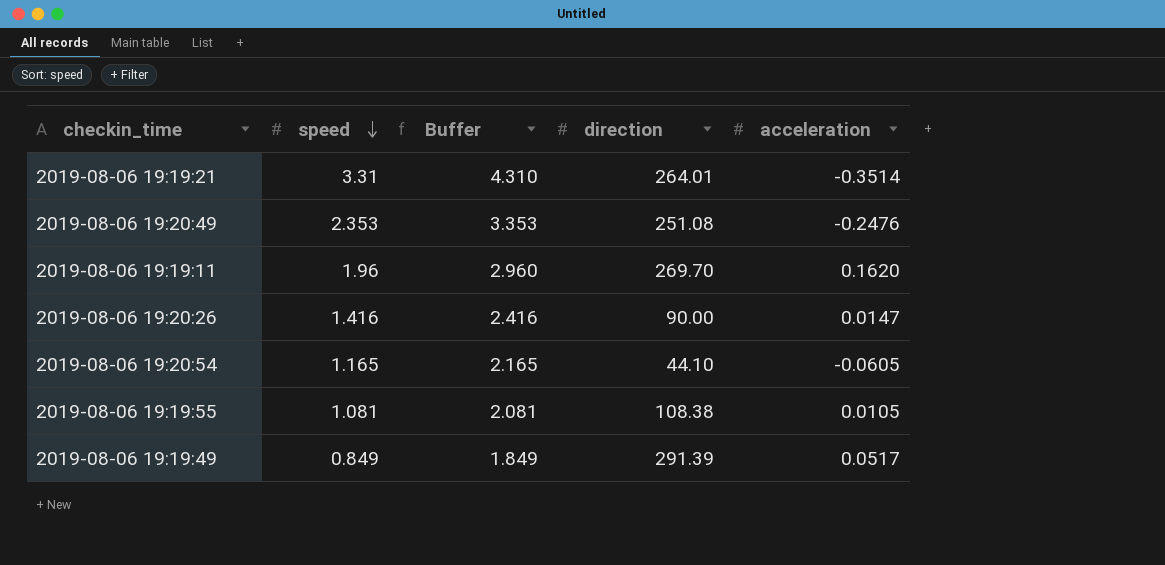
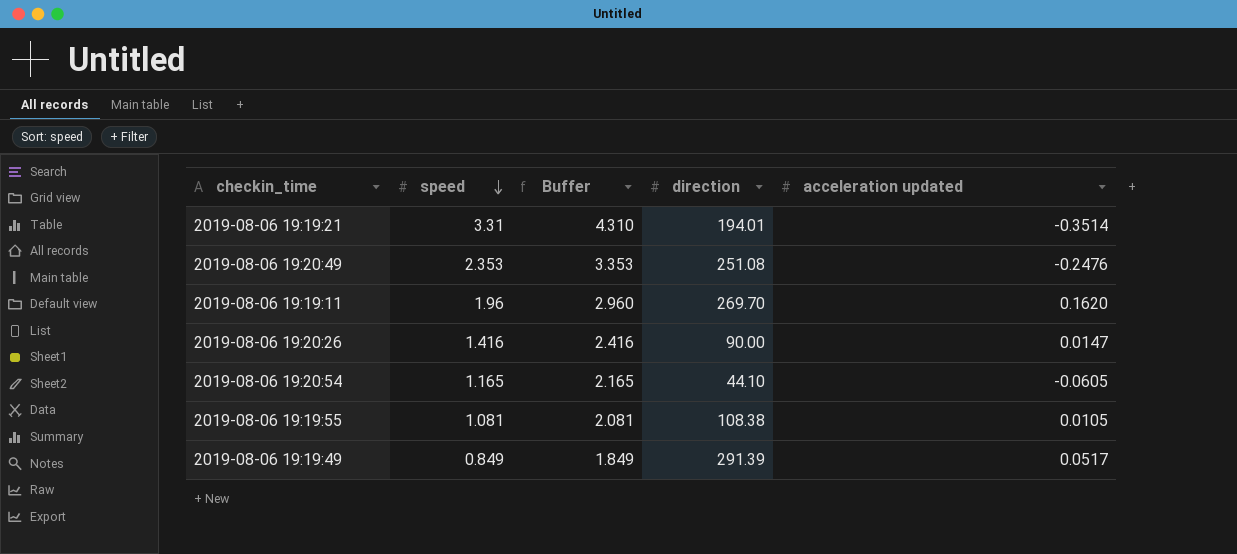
column name: acceleration -> acceleration updated
2019-08-06 19:19:21 | direction: 264.01 -> 194.01

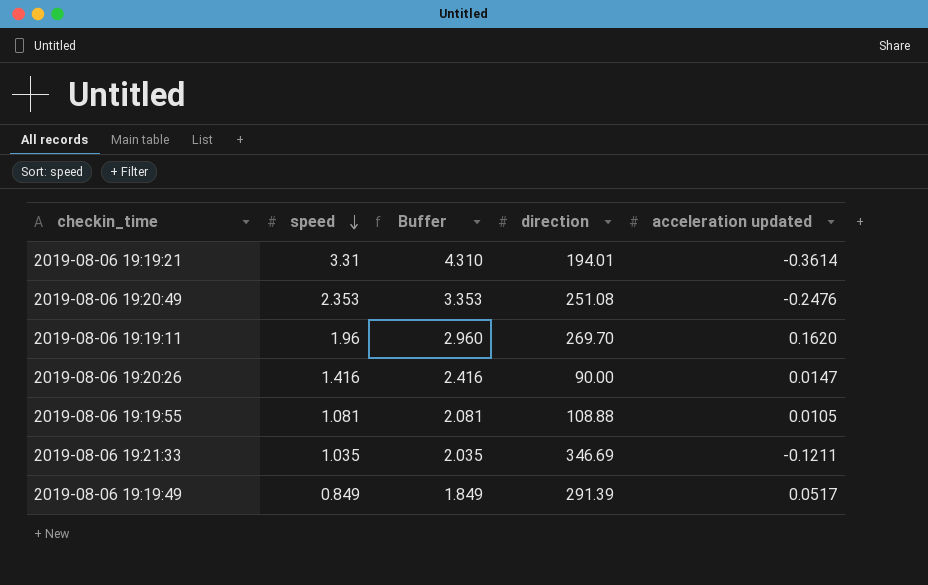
row 2019-08-06 19:20:54: 1.165 | 2.165 | 44.10 | -0.0605 -> none
2019-08-06 19:19:21 | acceleration updated: -0.3514 -> -0.3614
2019-08-06 19:19:55 | direction: 108.38 -> 108.88
row 2019-08-06 19:21:33: none -> 1.035 | 2.035 | 346.69 | -0.1211

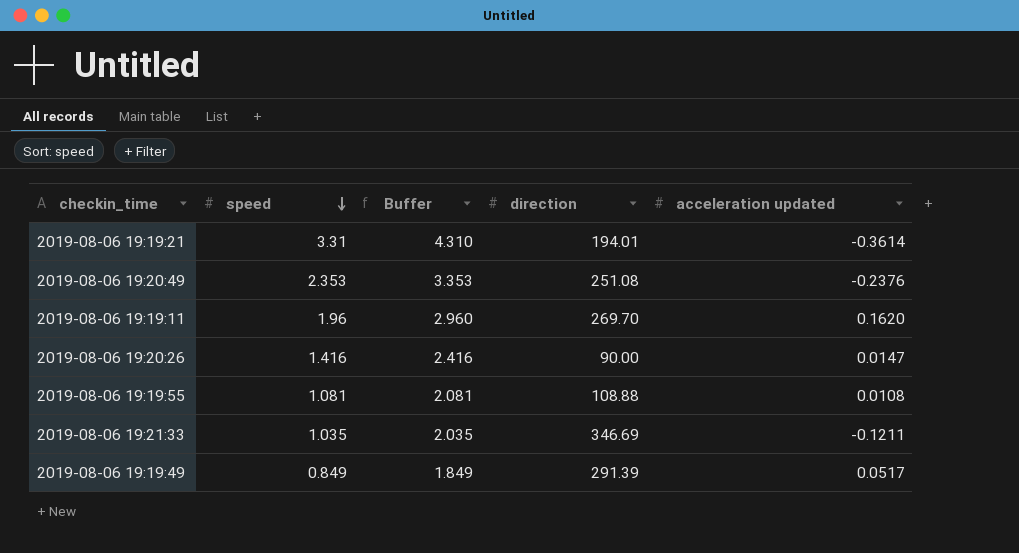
2019-08-06 19:20:49 | acceleration updated: -0.2476 -> -0.2376
2019-08-06 19:19:55 | acceleration updated: 0.0105 -> 0.0108

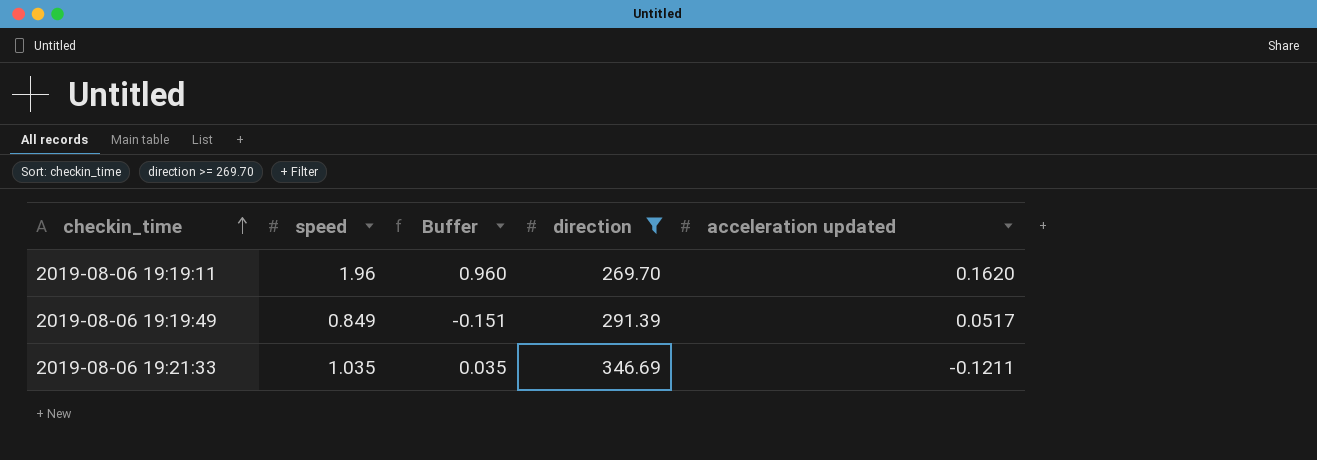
filter: none -> direction >= 269.70
row order: speed descending -> checkin_time ascending
column Buffer | formula: [speed] + 1 -> [speed] - 1

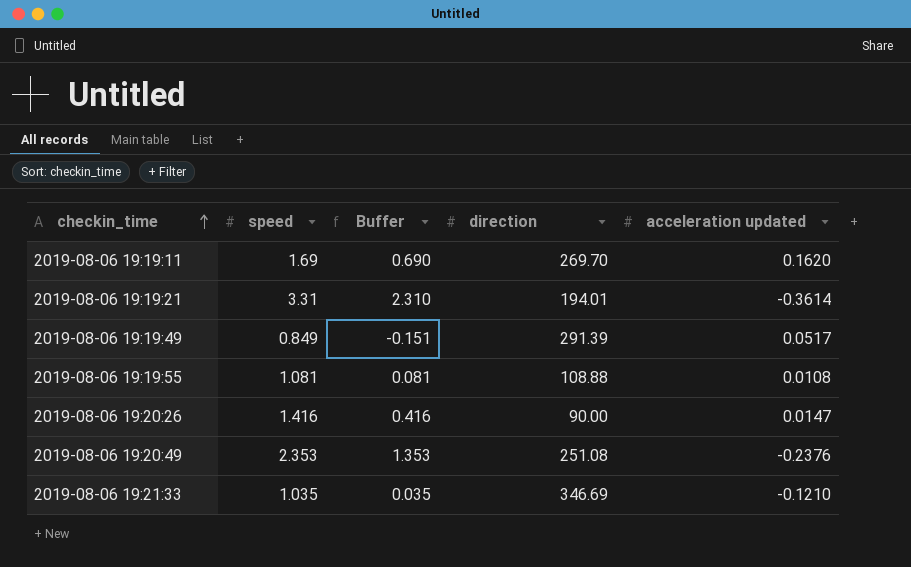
filter: direction >= 269.70 -> none
2019-08-06 19:19:11 | speed: 1.96 -> 1.69
2019-08-06 19:19:11 | Buffer: 0.960 -> 0.690
2019-08-06 19:21:33 | acceleration updated: -0.1211 -> -0.1210

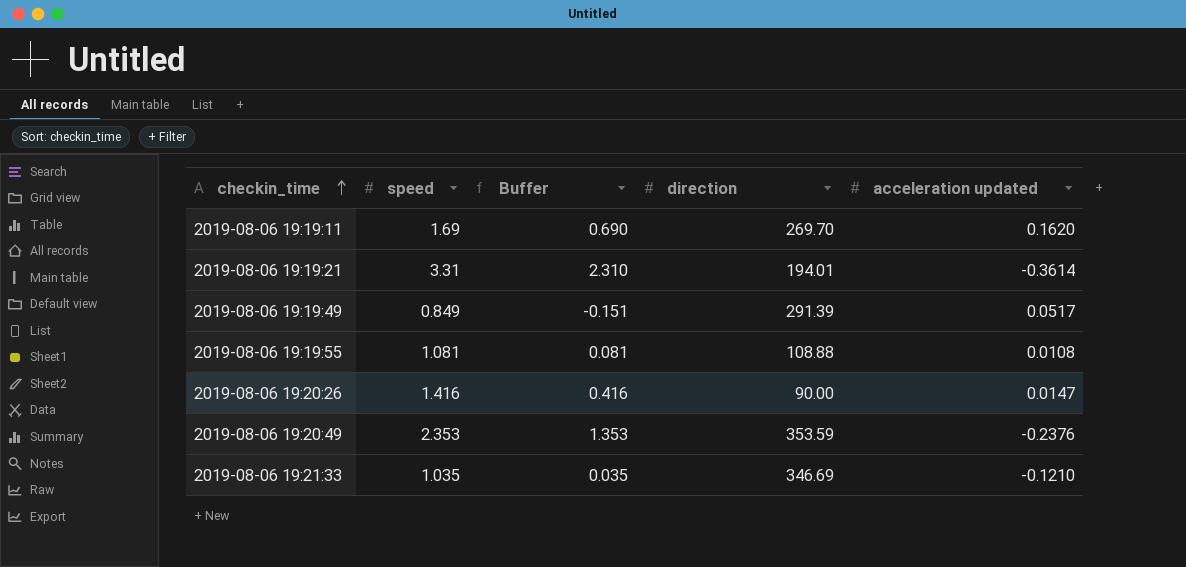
2019-08-06 19:20:49 | direction: 251.08 -> 353.59

